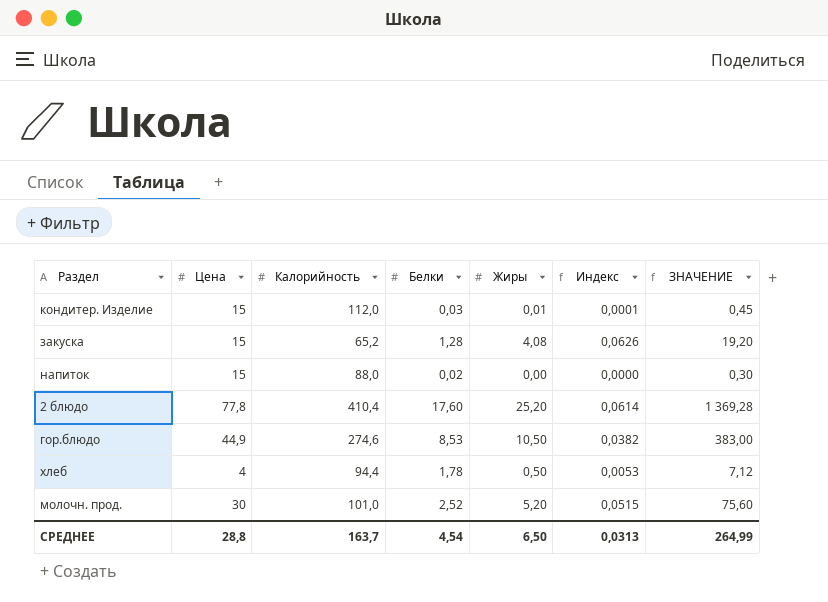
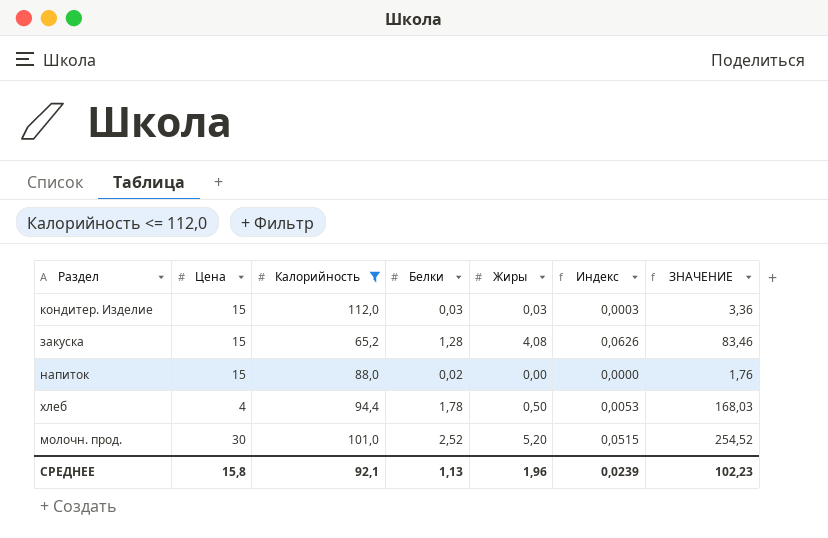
filter: none -> Калорийность <= 112,0
column ЗНАЧЕНИЕ | formula: [Цена] * [Белки] -> [Калорийность] * [Белки]
кондитер. Изделие | Жиры: 0,01 -> 0,03
кондитер. Изделие | Индекс: 0,0001 -> 0,0003
СРЕДНЕЕ | Цена: 28,8 -> 15,8
СРЕДНЕЕ | Калорийность: 163,7 -> 92,1
СРЕДНЕЕ | Белки: 4,54 -> 1,13
СРЕДНЕЕ | Жиры: 6,50 -> 1,96
СРЕДНЕЕ | Индекс: 0,0313 -> 0,0239
СРЕДНЕЕ | ЗНАЧЕНИЕ: 264,99 -> 102,23

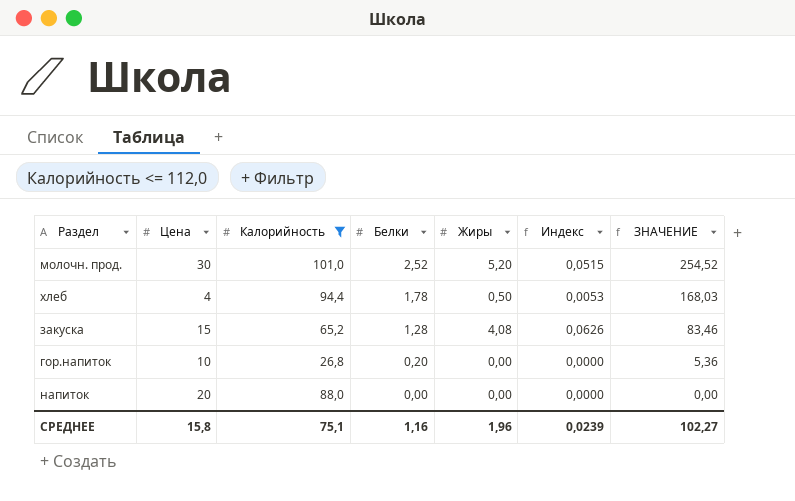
row order: none -> Белки descending
row кондитер. Изделие: 15 | 112,0 | 0,03 | 0,03 | 0,0003 | 3,36 -> none
row гор.напиток: none -> 10 | 26,8 | 0,20 | 0,00 | 0,0000 | 5,36
напиток | Цена: 15 -> 20
напиток | Белки: 0,02 -> 0,00
напиток | ЗНАЧЕНИЕ: 1,76 -> 0,00
СРЕДНЕЕ | Калорийность: 92,1 -> 75,1
СРЕДНЕЕ | Белки: 1,13 -> 1,16
СРЕДНЕЕ | ЗНАЧЕНИЕ: 102,23 -> 102,27

